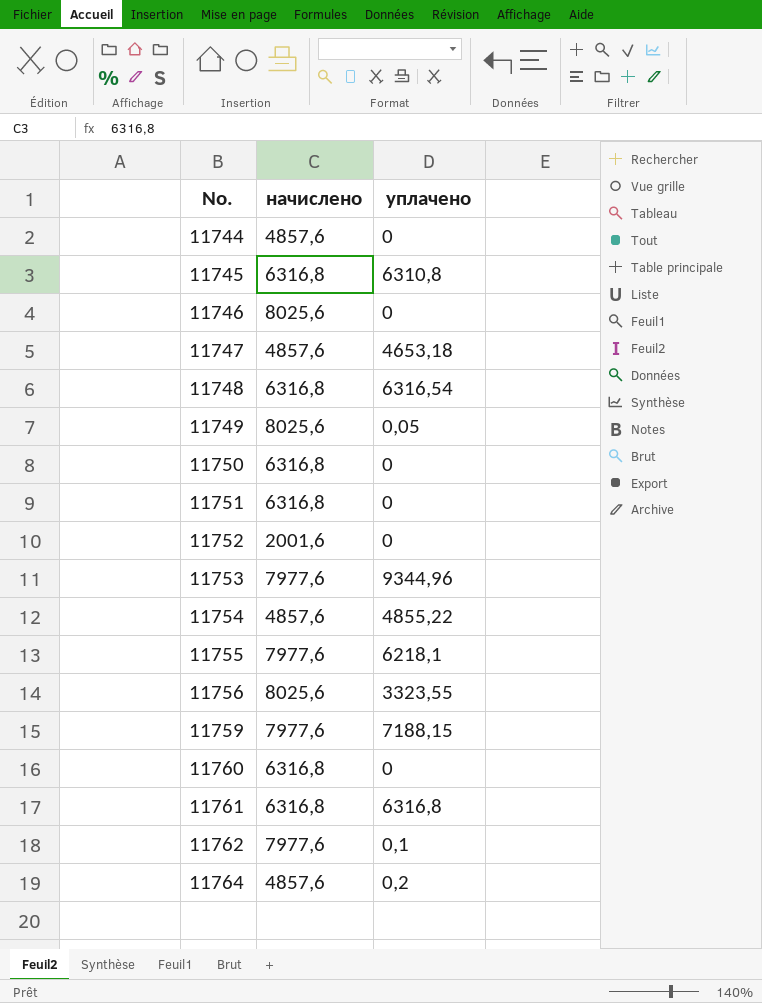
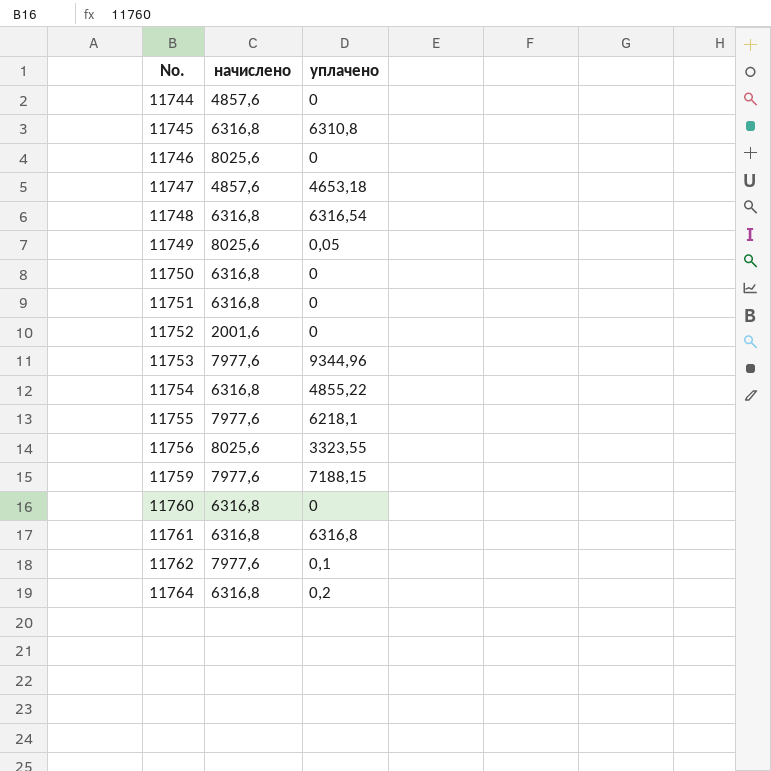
11754 | начислено: 4857,6 -> 6316,8
11764 | начислено: 4857,6 -> 6316,8

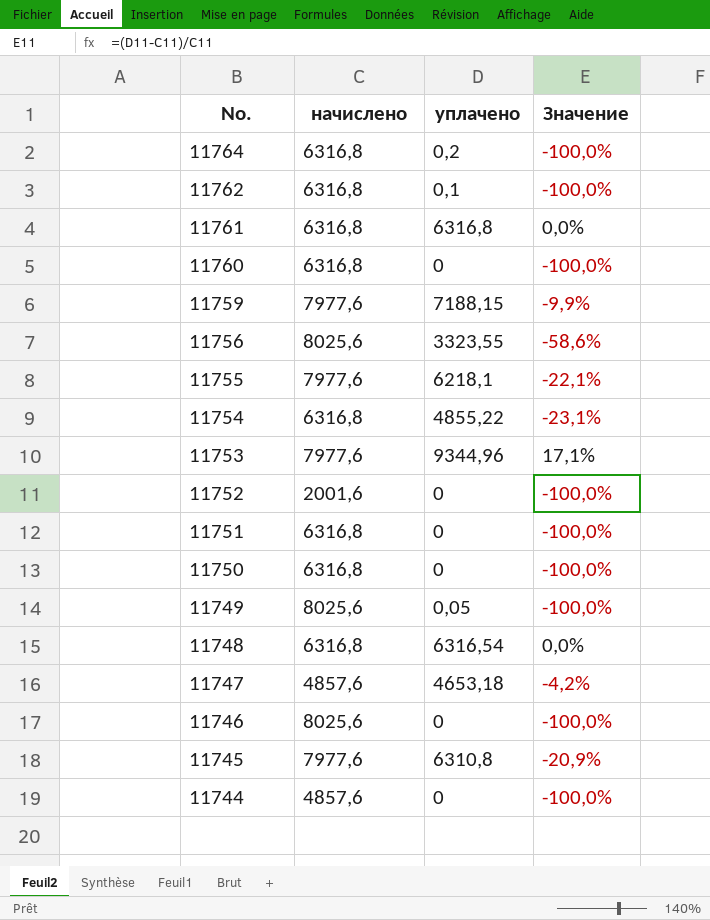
row order: No. ascending -> No. descending
column Значение | formula: none -> ([уплачено] - [начислено]) / [начислено]
11762 | начислено: 7977,6 -> 6316,8
11745 | начислено: 6316,8 -> 7977,6

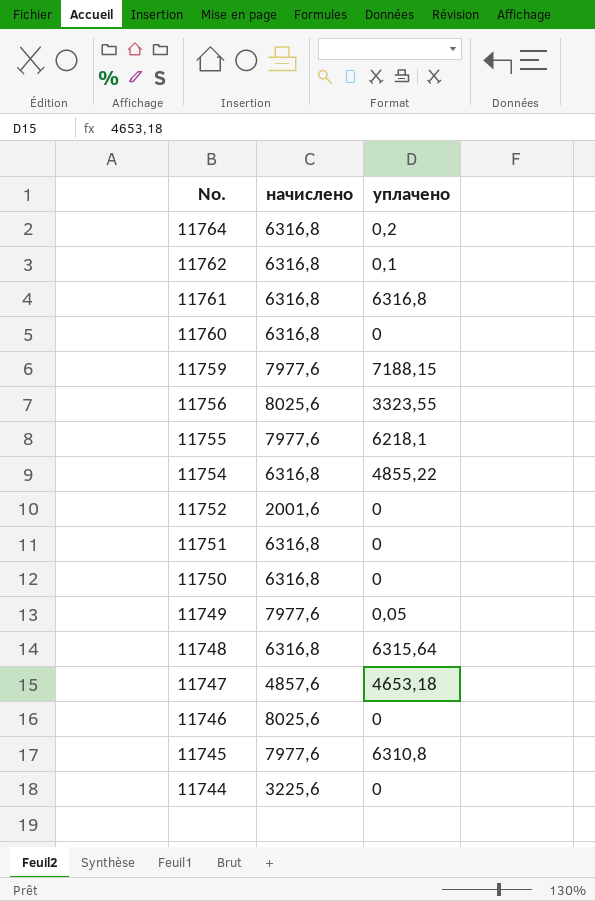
column Значение | formula: ([уплачено] - [начислено]) / [начислено] -> none
row 11753: 7977,6 | 9344,96 | 17,1% -> none
11749 | начислено: 8025,6 -> 7977,6
11748 | уплачено: 6316,54 -> 6315,64
11744 | начислено: 4857,6 -> 3225,6

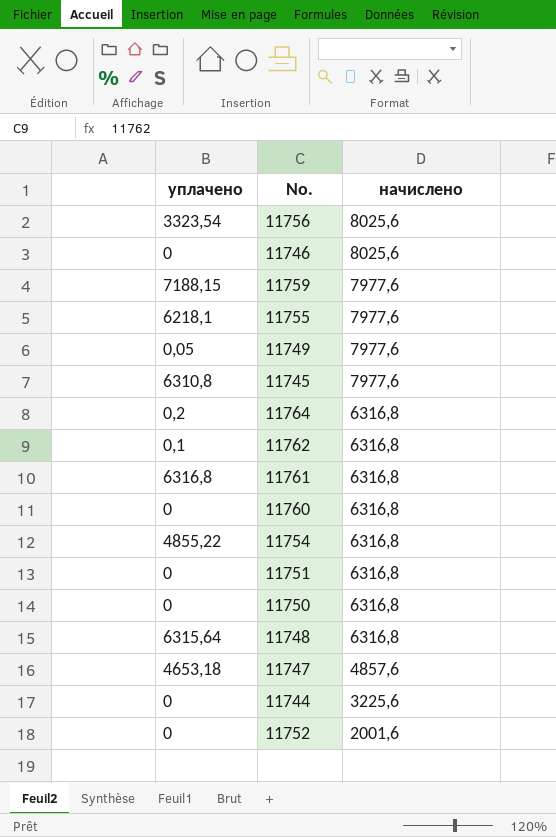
row order: No. descending -> начислено descending
column уплачено | position: 3 -> 1
11756 | уплачено: 3323,55 -> 3323,54

